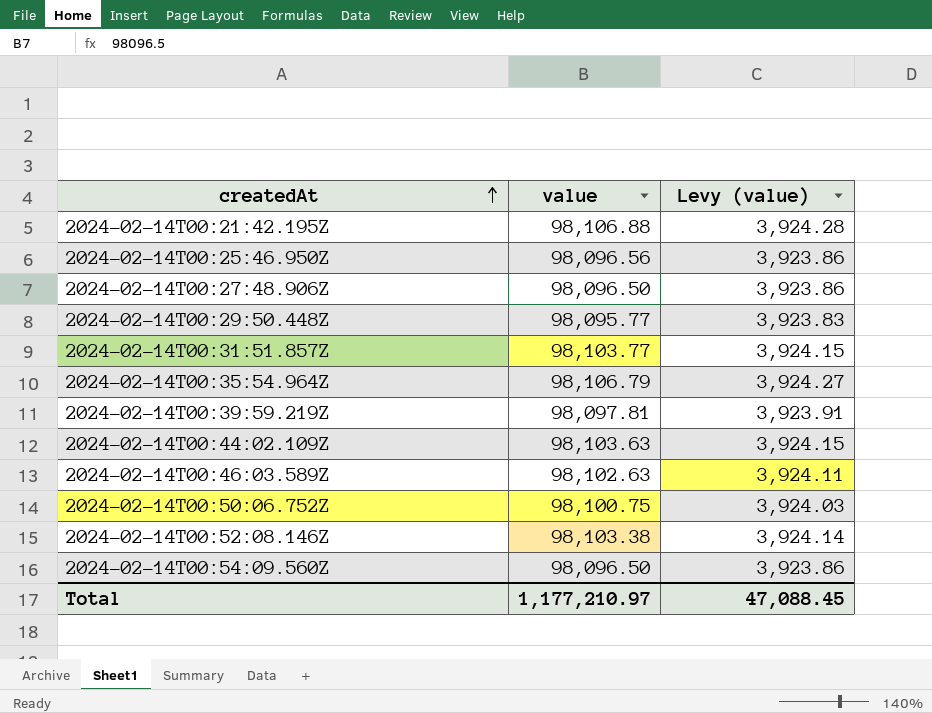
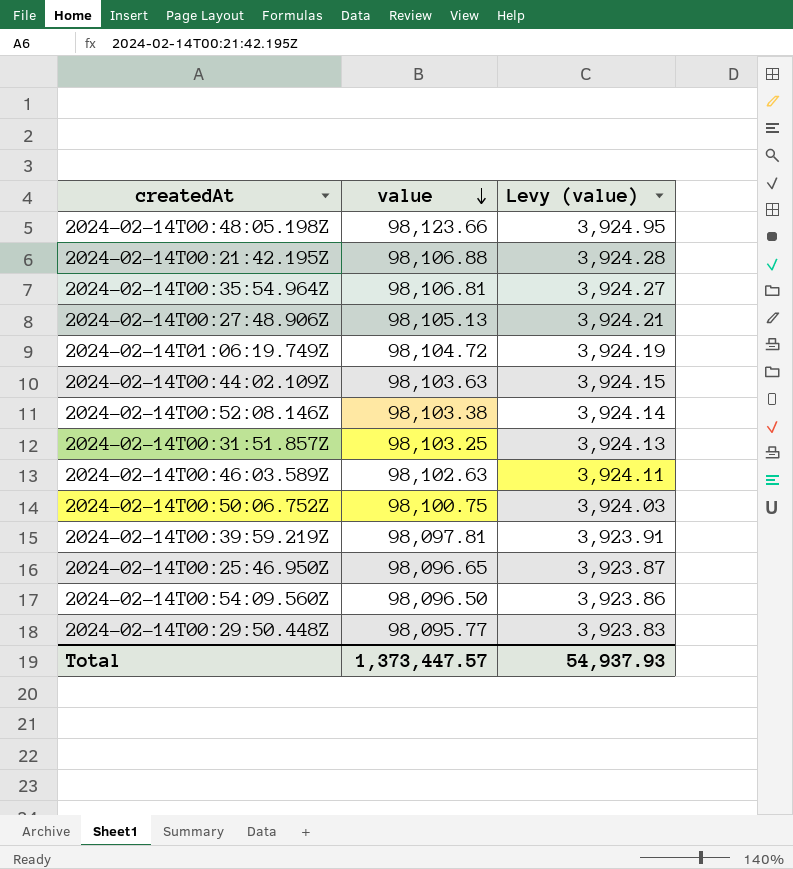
row order: createdAt ascending -> value descending
row 2024-02-14T00:48:05.198Z: none -> 98,123.66 | 3,924.95
2024-02-14T00:35:54.964Z | value: 98,106.79 -> 98,106.81
2024-02-14T00:27:48.906Z | value: 98,096.50 -> 98,105.13
2024-02-14T00:27:48.906Z | Levy (value): 3,923.86 -> 3,924.21
row 2024-02-14T01:06:19.749Z: none -> 98,104.72 | 3,924.19
2024-02-14T00:31:51.857Z | value: 98,103.77 -> 98,103.25
2024-02-14T00:31:51.857Z | Levy (value): 3,924.15 -> 3,924.13
2024-02-14T00:25:46.950Z | value: 98,096.56 -> 98,096.65
2024-02-14T00:25:46.950Z | Levy (value): 3,923.86 -> 3,923.87
Total | value: 1,177,210.97 -> 1,373,447.57
Total | Levy (value): 47,088.45 -> 54,937.93

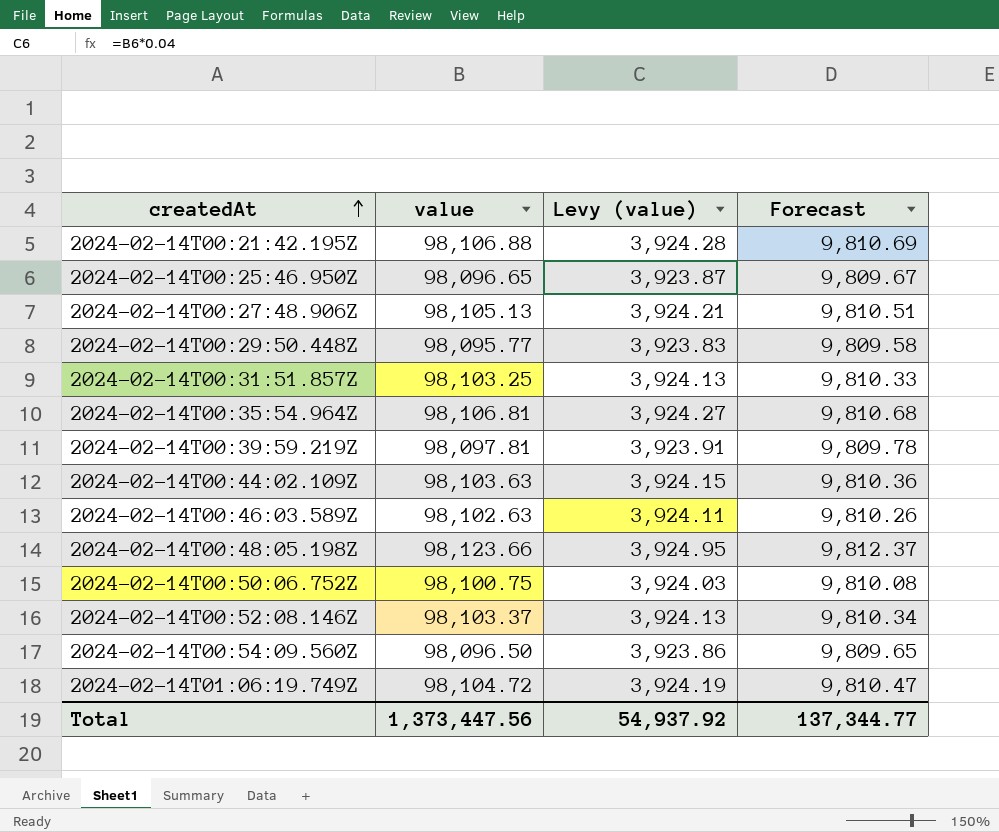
row order: value descending -> createdAt ascending
column Forecast | formula: none -> [value] * 0.1
2024-02-14T00:52:08.146Z | value: 98,103.38 -> 98,103.37
2024-02-14T00:52:08.146Z | Levy (value): 3,924.14 -> 3,924.13
Total | value: 1,373,447.57 -> 1,373,447.56
Total | Levy (value): 54,937.93 -> 54,937.92

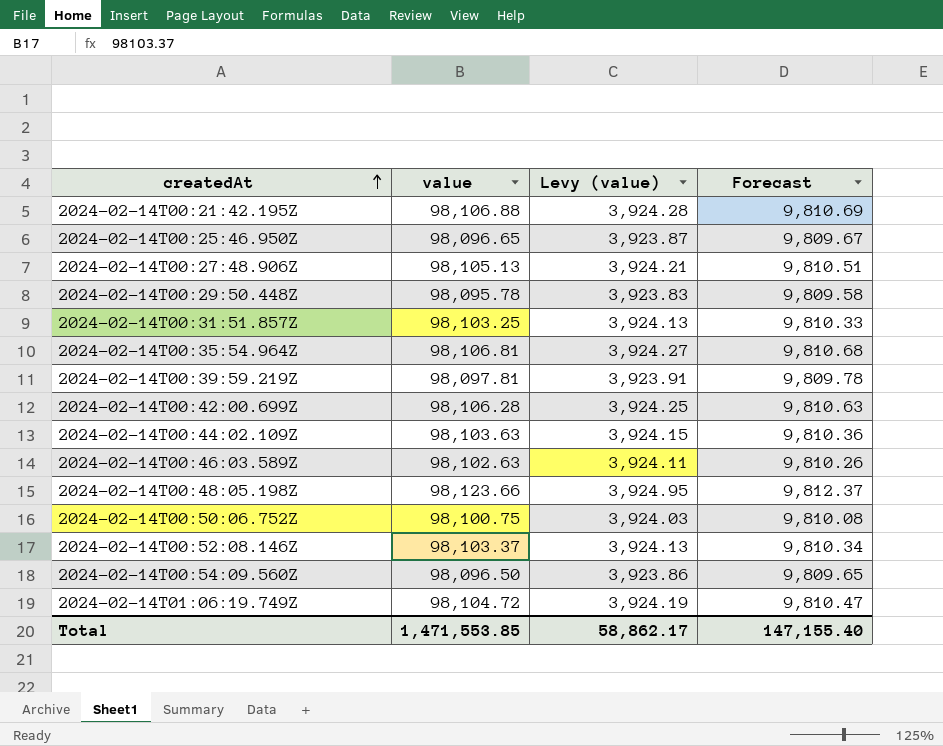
2024-02-14T00:29:50.448Z | value: 98,095.77 -> 98,095.78
row 2024-02-14T00:42:00.699Z: none -> 98,106.28 | 3,924.25 | 9,810.63
Total | value: 1,373,447.56 -> 1,471,553.85
Total | Levy (value): 54,937.92 -> 58,862.17
Total | Forecast: 137,344.77 -> 147,155.40

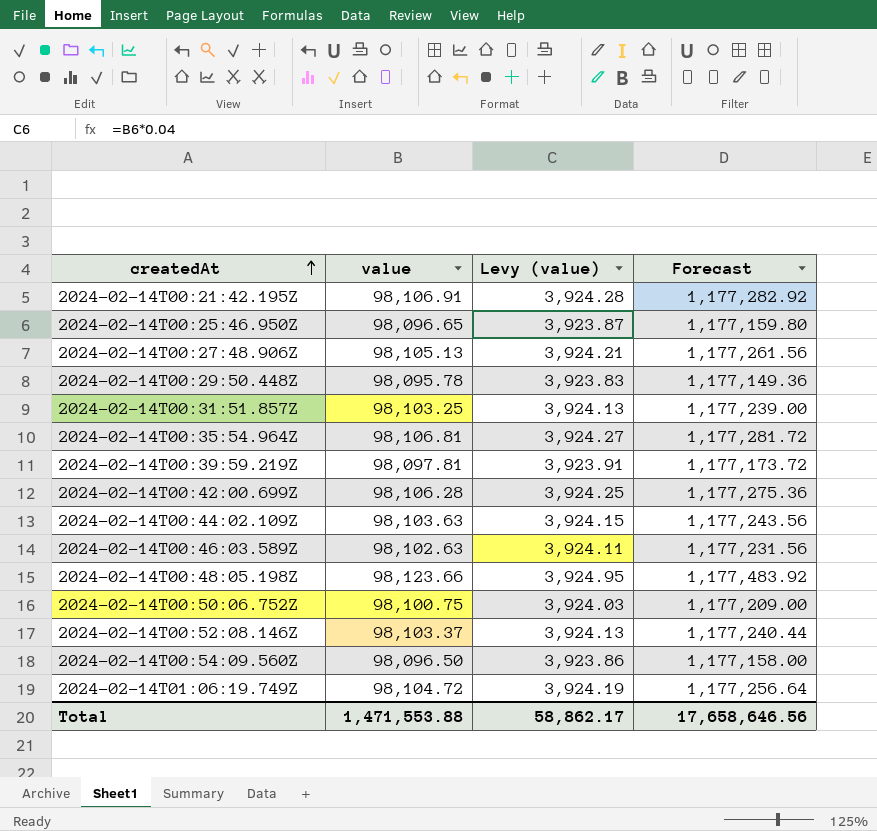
column Forecast | formula: [value] * 0.1 -> [value] * 12
2024-02-14T00:21:42.195Z | value: 98,106.88 -> 98,106.91
Total | value: 1,471,553.85 -> 1,471,553.88
Total | Forecast: 147,155.40 -> 17,658,646.56

